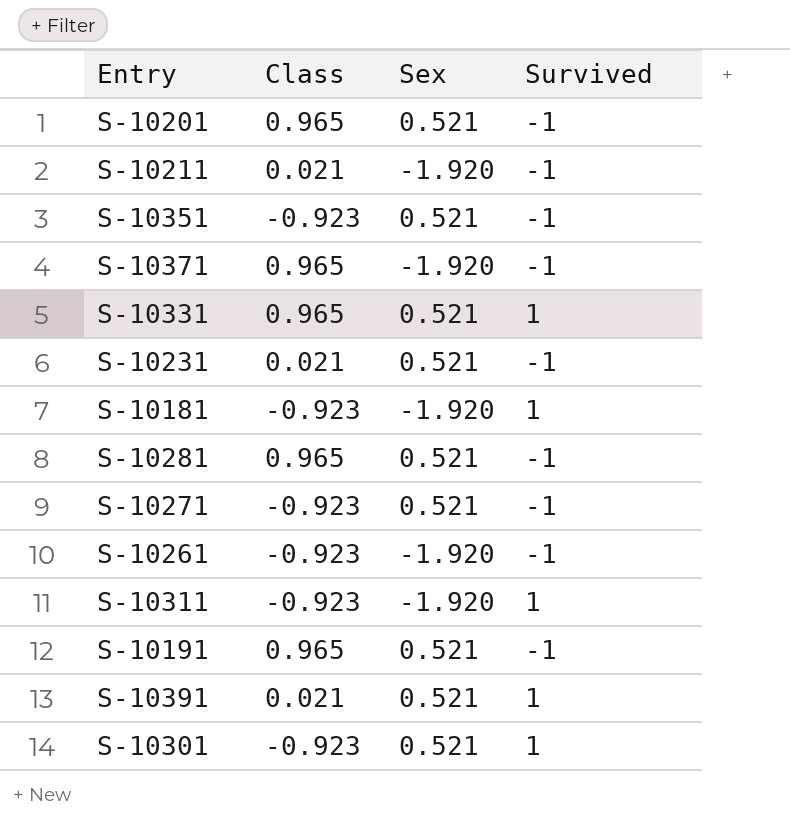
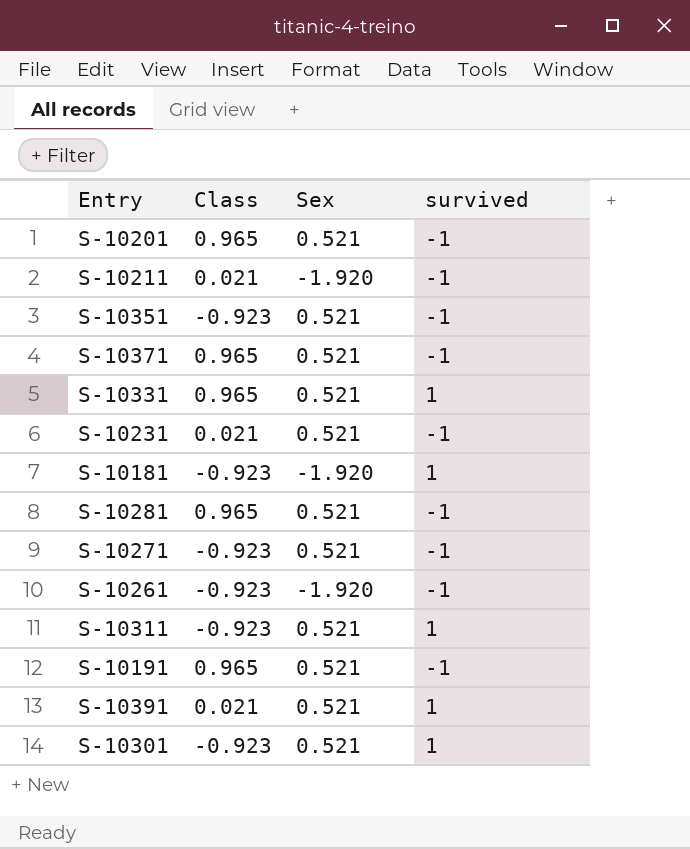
column name: Survived -> survived
S-10371 | Sex: -1.920 -> 0.521
S-10311 | Sex: -1.920 -> 0.521

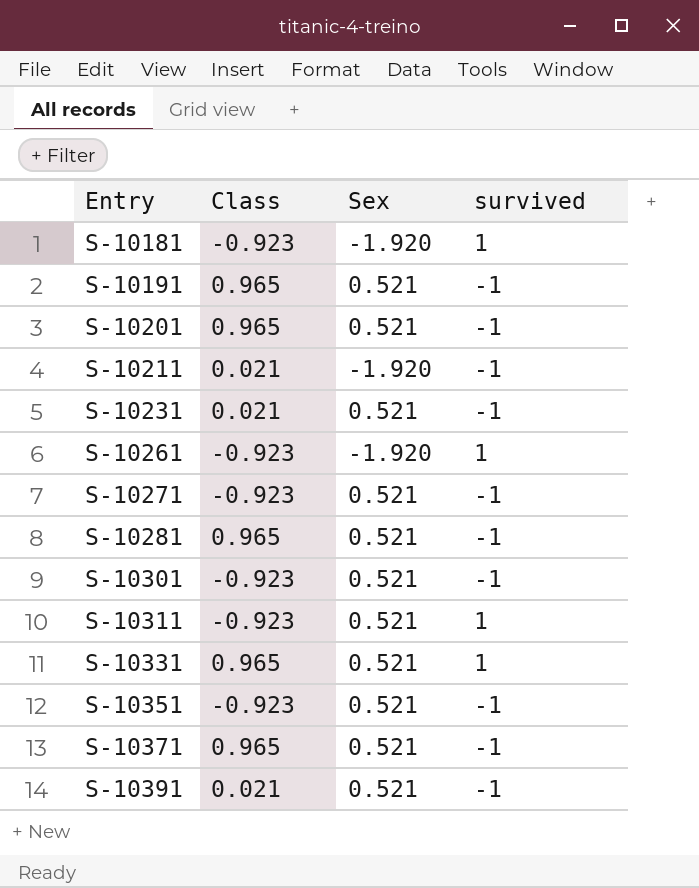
row order: none -> Entry ascending
S-10261 | survived: -1 -> 1
S-10301 | survived: 1 -> -1
S-10391 | survived: 1 -> -1

